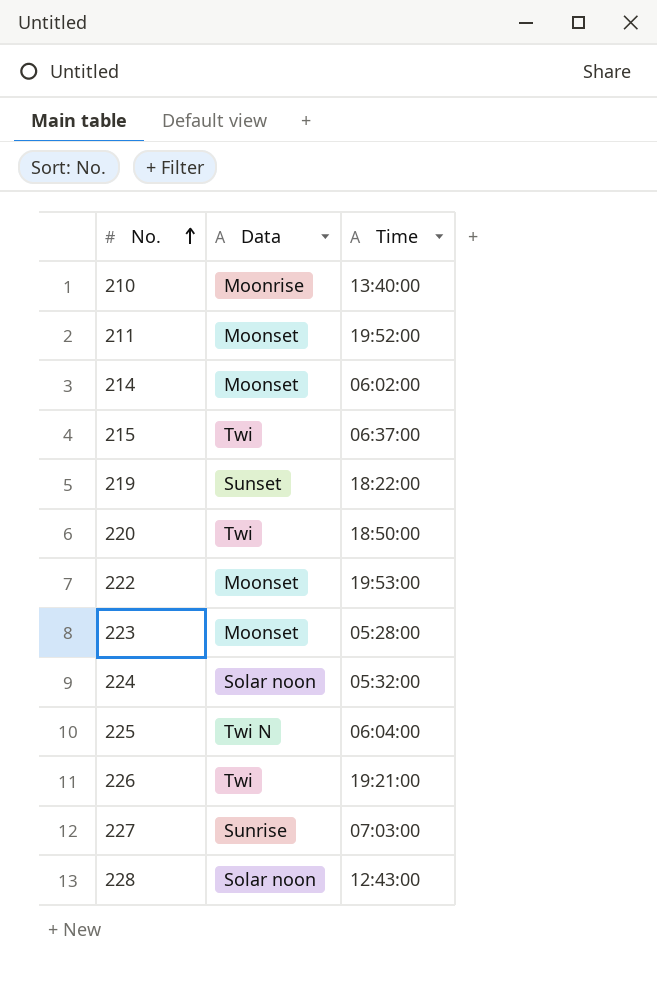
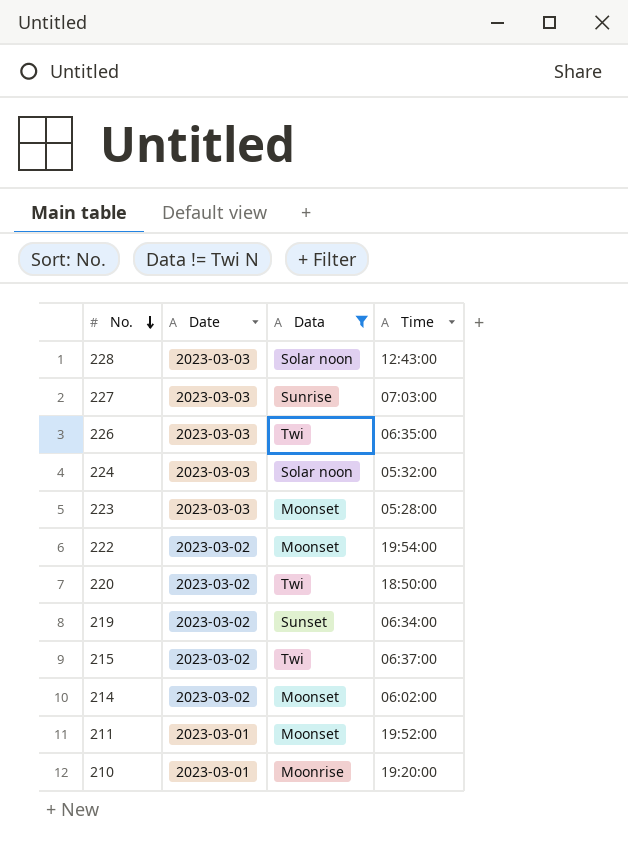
filter: none -> Data != Twi N
row order: No. ascending -> No. descending
column Date | position: none -> 2
226 | Time: 19:21:00 -> 06:35:00
222 | Time: 19:53:00 -> 19:54:00
219 | Time: 18:22:00 -> 06:34:00
210 | Time: 13:40:00 -> 19:20:00

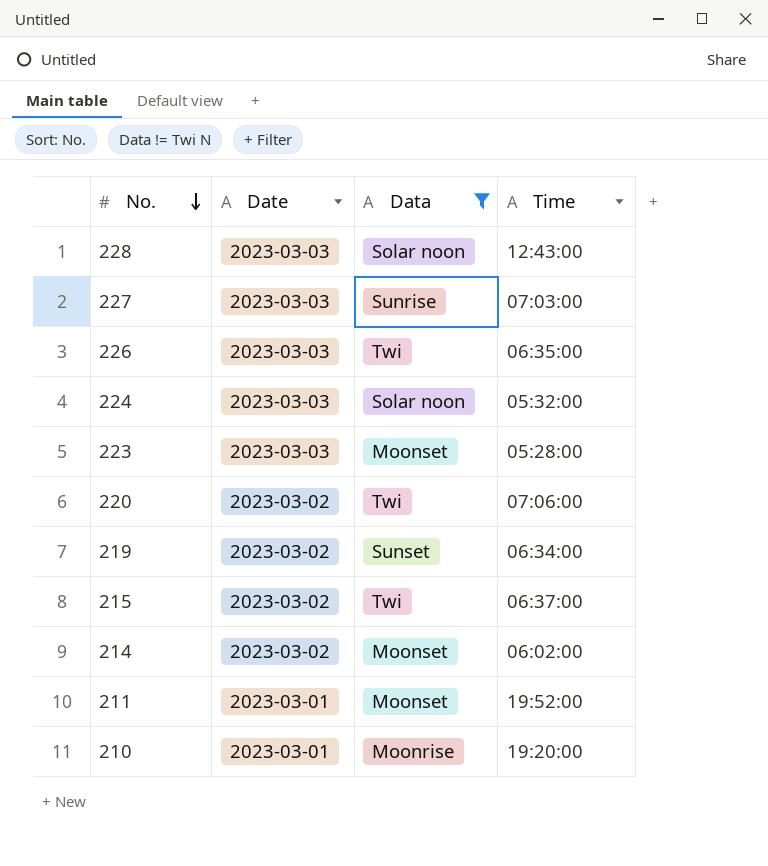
row 222: 2023-03-02 | Moonset | 19:54:00 -> none
220 | Time: 18:50:00 -> 07:06:00

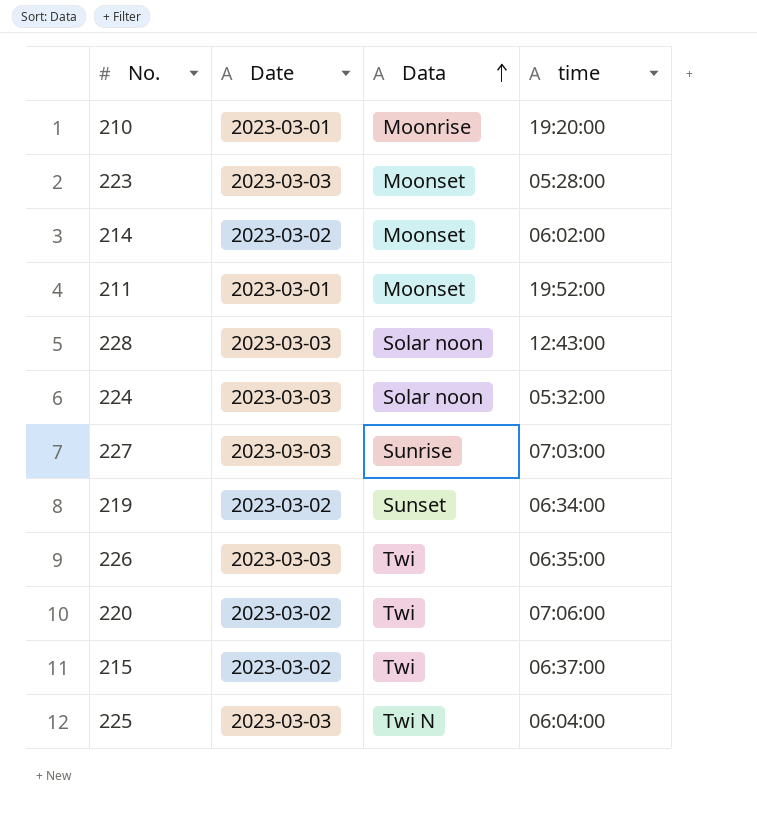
filter: Data != Twi N -> none
row order: No. descending -> Data ascending
column name: Time -> time

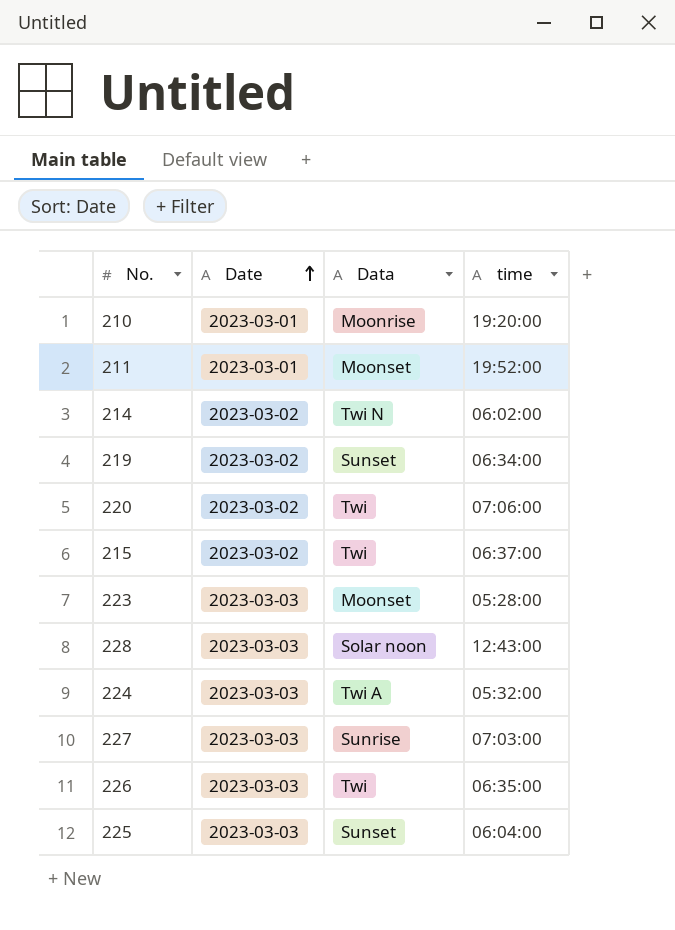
row order: Data ascending -> Date ascending
214 | Data: Moonset -> Twi N
224 | Data: Solar noon -> Twi A
225 | Data: Twi N -> Sunset

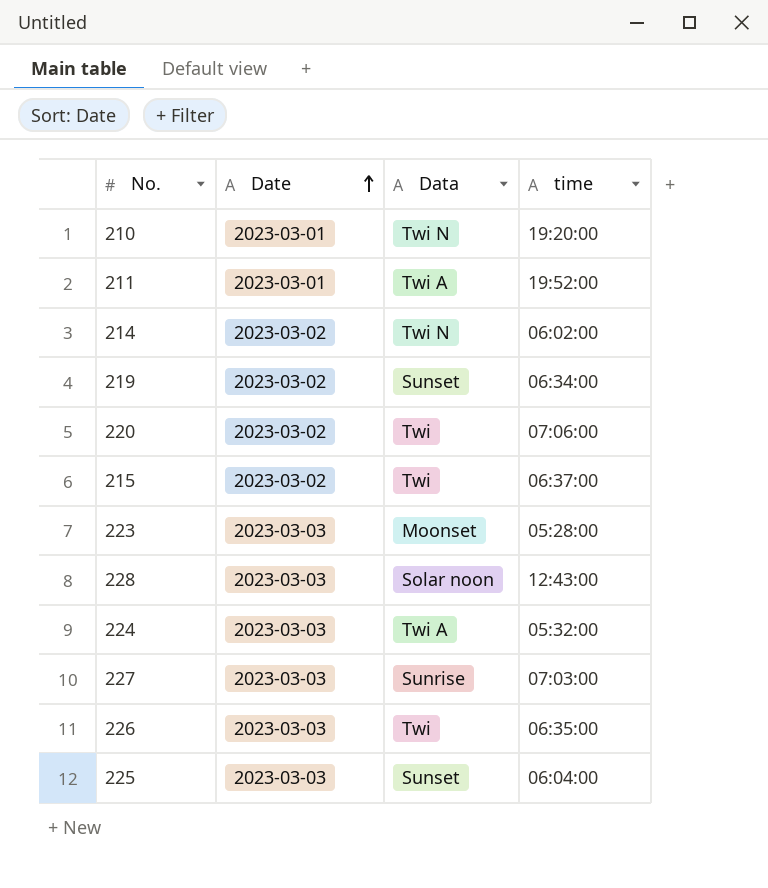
210 | Data: Moonrise -> Twi N
211 | Data: Moonset -> Twi A

